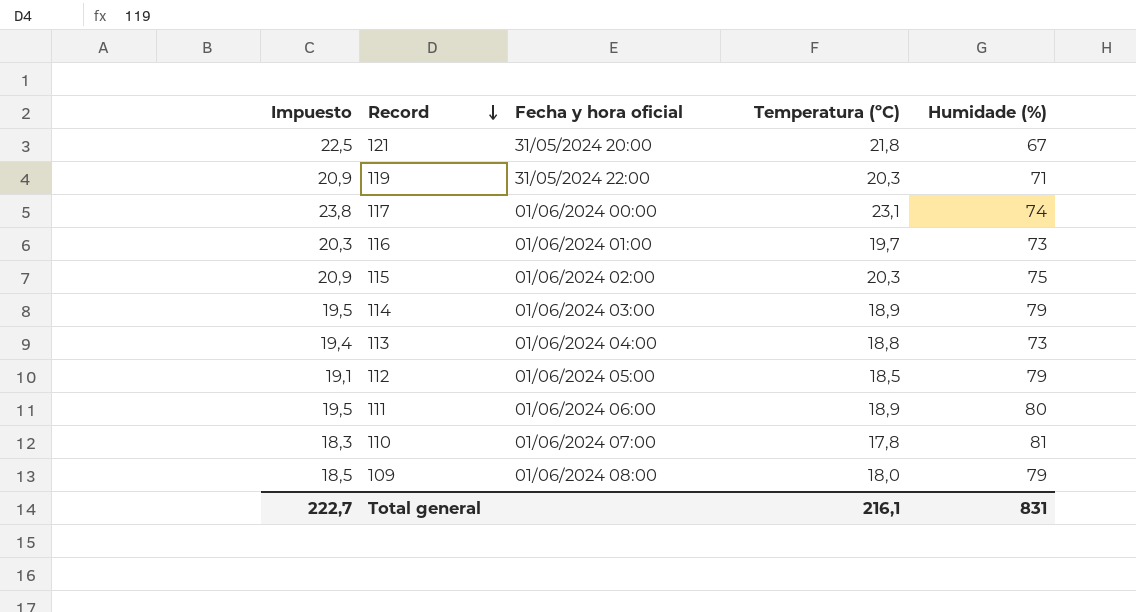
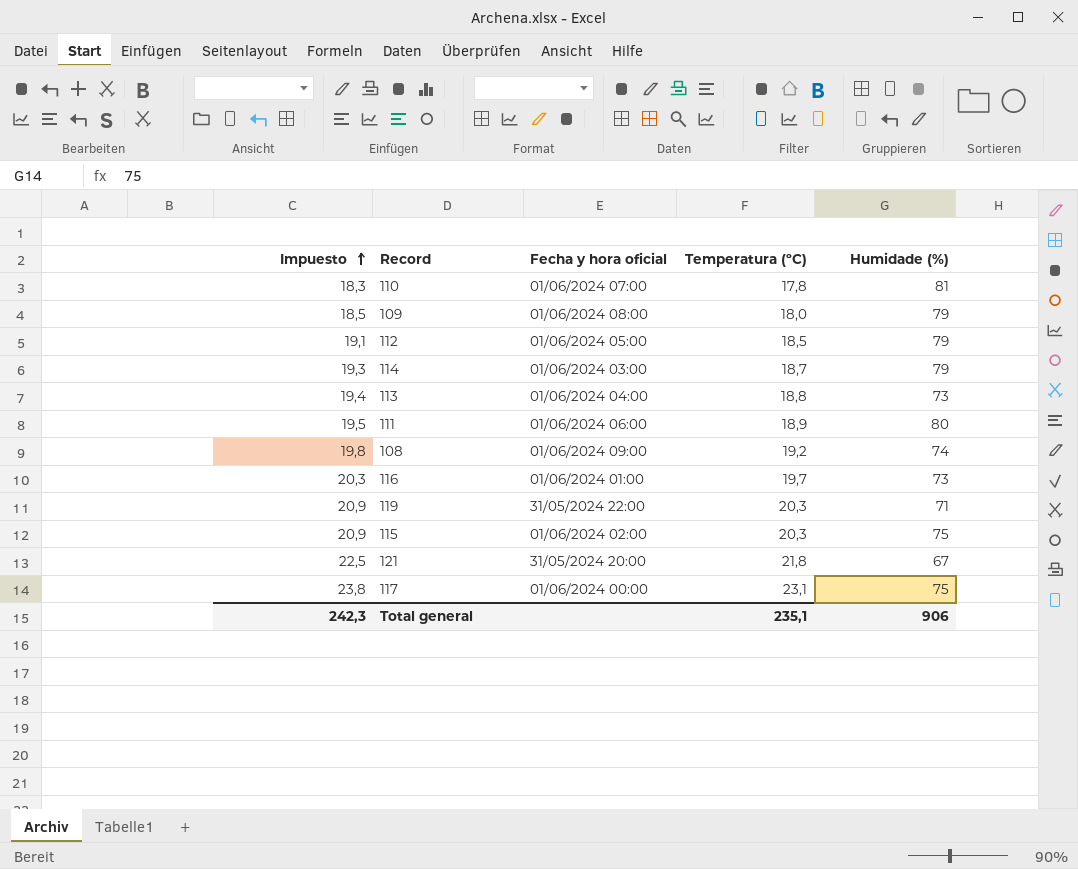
row order: Record descending -> Impuesto ascending
114 | Impuesto: 19,5 -> 19,3
114 | Temperatura (ºC): 18,9 -> 18,7
row 108: none -> 19,8 | 01/06/2024 09:00 | 19,2 | 74
117 | Humidade (%): 74 -> 75
Total general | Impuesto: 222,7 -> 242,3
Total general | Temperatura (ºC): 216,1 -> 235,1
Total general | Humidade (%): 831 -> 906

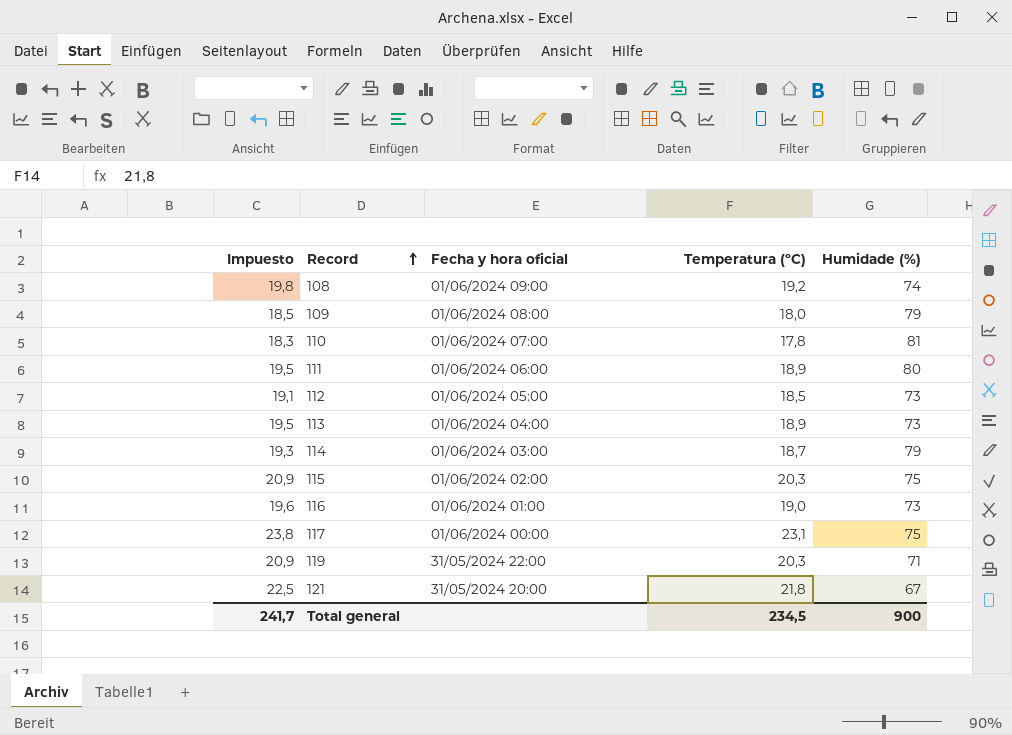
row order: Impuesto ascending -> Record ascending
112 | Humidade (%): 79 -> 73
113 | Impuesto: 19,4 -> 19,5
113 | Temperatura (ºC): 18,8 -> 18,9
116 | Impuesto: 20,3 -> 19,6
116 | Temperatura (ºC): 19,7 -> 19,0
Total general | Impuesto: 242,3 -> 241,7
Total general | Temperatura (ºC): 235,1 -> 234,5
Total general | Humidade (%): 906 -> 900

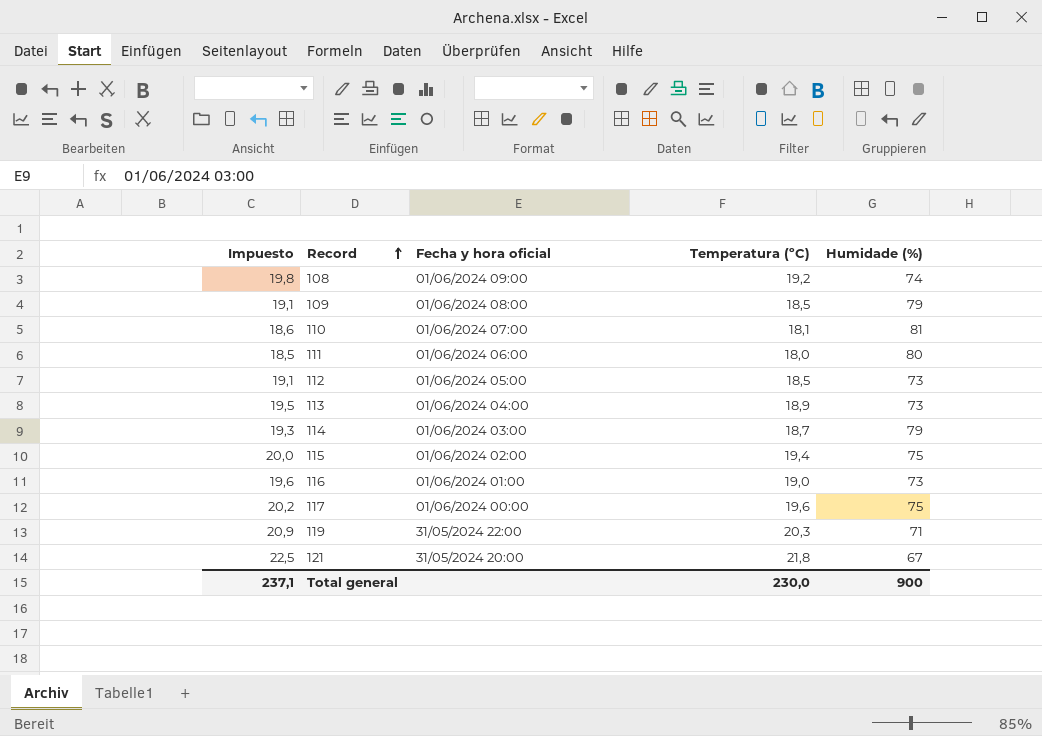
109 | Impuesto: 18,5 -> 19,1
109 | Temperatura (ºC): 18,0 -> 18,5
110 | Impuesto: 18,3 -> 18,6
110 | Temperatura (ºC): 17,8 -> 18,1
111 | Impuesto: 19,5 -> 18,5
111 | Temperatura (ºC): 18,9 -> 18,0
115 | Impuesto: 20,9 -> 20,0
115 | Temperatura (ºC): 20,3 -> 19,4
117 | Impuesto: 23,8 -> 20,2
117 | Temperatura (ºC): 23,1 -> 19,6
Total general | Impuesto: 241,7 -> 237,1
Total general | Temperatura (ºC): 234,5 -> 230,0

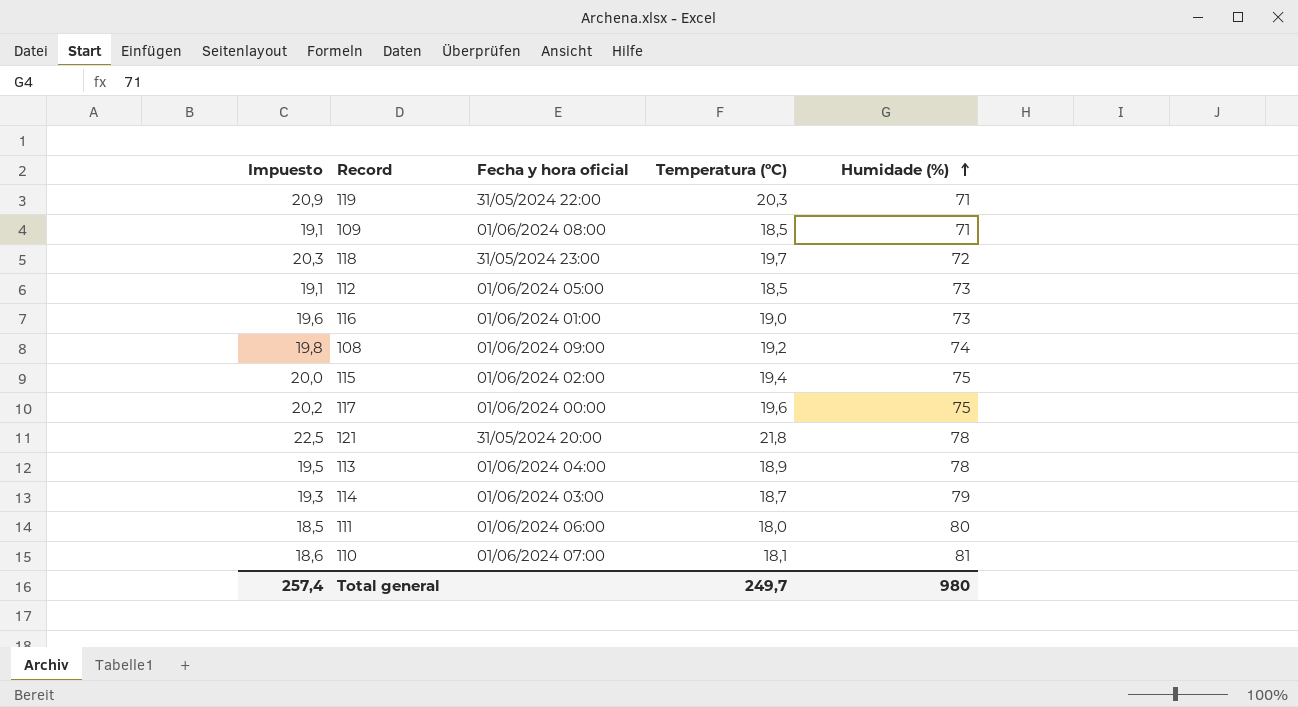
row order: Record ascending -> Humidade (%) ascending
109 | Humidade (%): 79 -> 71
row 118: none -> 20,3 | 31/05/2024 23:00 | 19,7 | 72
121 | Humidade (%): 67 -> 78
113 | Humidade (%): 73 -> 78
Total general | Impuesto: 237,1 -> 257,4
Total general | Temperatura (ºC): 230,0 -> 249,7
Total general | Humidade (%): 900 -> 980

